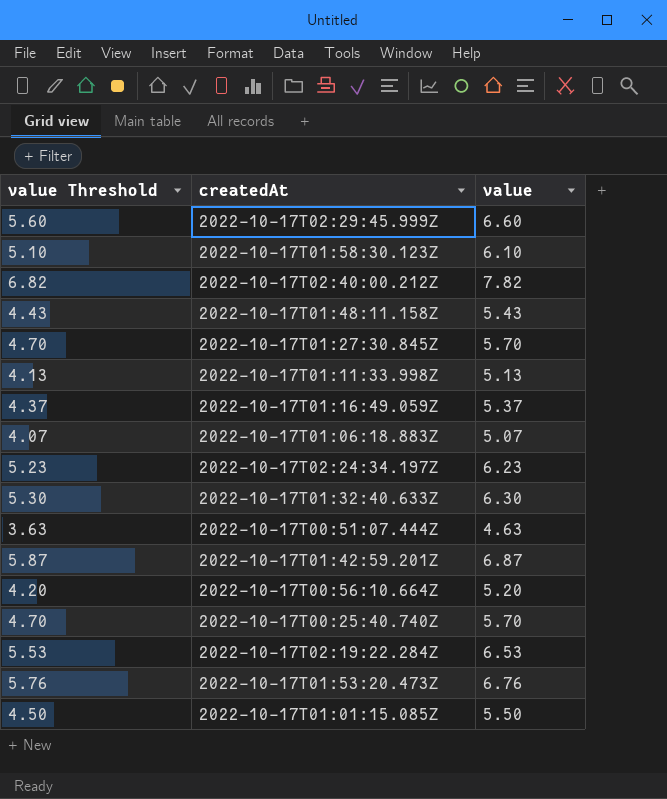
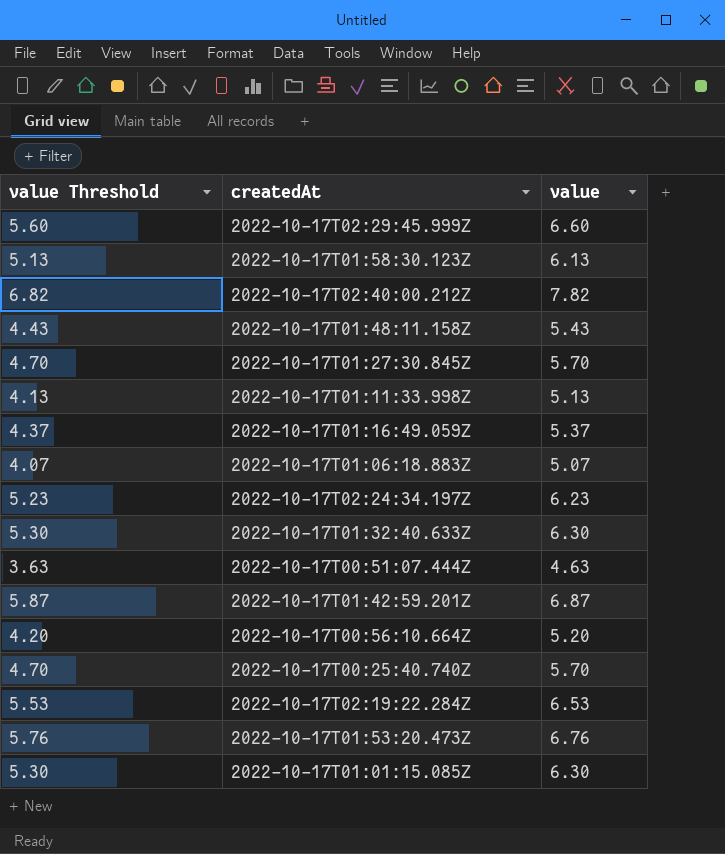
2022-10-17T01:58:30.123Z | value Threshold: 5.10 -> 5.13
2022-10-17T01:58:30.123Z | value: 6.10 -> 6.13
2022-10-17T01:01:15.085Z | value Threshold: 4.50 -> 5.30
2022-10-17T01:01:15.085Z | value: 5.50 -> 6.30

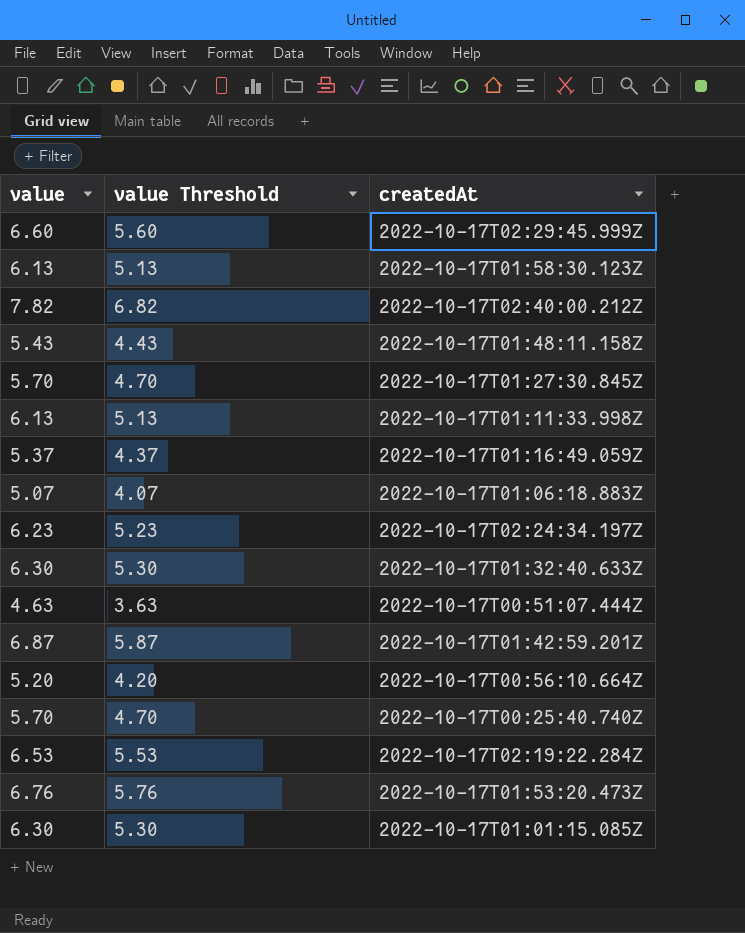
column value | position: 3 -> 1
2022-10-17T01:11:33.998Z | value: 5.13 -> 6.13
2022-10-17T01:11:33.998Z | value Threshold: 4.13 -> 5.13

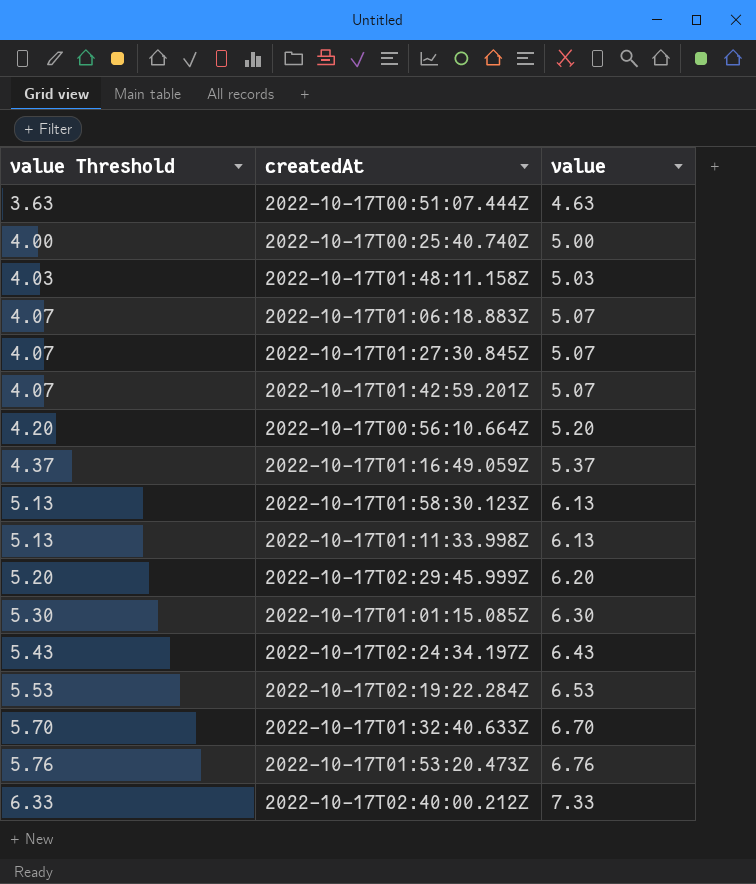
row order: none -> value Threshold ascending
column value | position: 1 -> 3
2022-10-17T00:25:40.740Z | value Threshold: 4.70 -> 4.00
2022-10-17T00:25:40.740Z | value: 5.70 -> 5.00
2022-10-17T01:48:11.158Z | value Threshold: 4.43 -> 4.03
2022-10-17T01:48:11.158Z | value: 5.43 -> 5.03
2022-10-17T01:27:30.845Z | value Threshold: 4.70 -> 4.07
2022-10-17T01:27:30.845Z | value: 5.70 -> 5.07
2022-10-17T01:42:59.201Z | value Threshold: 5.87 -> 4.07
2022-10-17T01:42:59.201Z | value: 6.87 -> 5.07
2022-10-17T02:29:45.999Z | value Threshold: 5.60 -> 5.20
2022-10-17T02:29:45.999Z | value: 6.60 -> 6.20
2022-10-17T02:24:34.197Z | value Threshold: 5.23 -> 5.43
2022-10-17T02:24:34.197Z | value: 6.23 -> 6.43
2022-10-17T01:32:40.633Z | value Threshold: 5.30 -> 5.70
2022-10-17T01:32:40.633Z | value: 6.30 -> 6.70
2022-10-17T02:40:00.212Z | value Threshold: 6.82 -> 6.33
2022-10-17T02:40:00.212Z | value: 7.82 -> 7.33

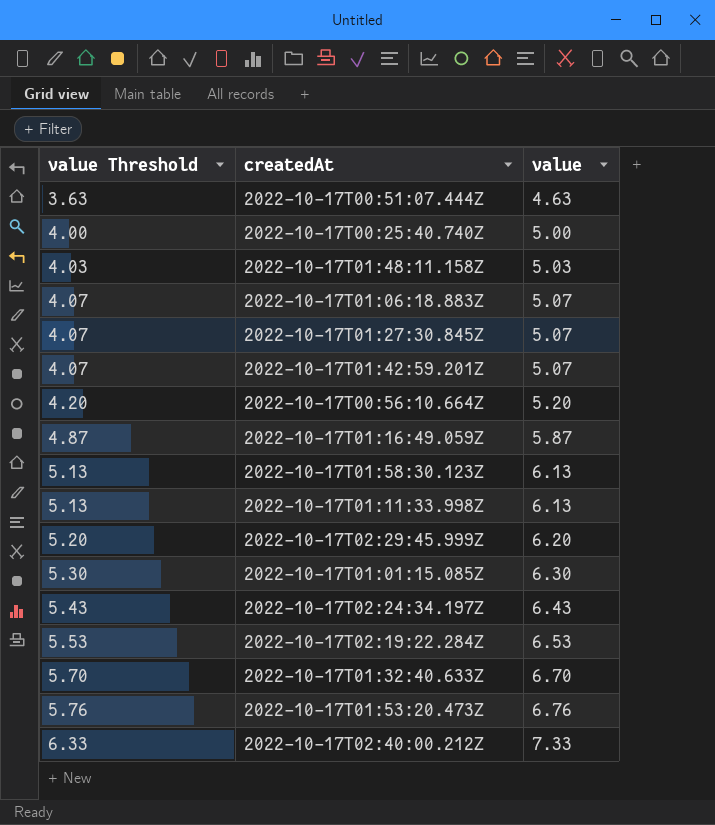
2022-10-17T01:16:49.059Z | value Threshold: 4.37 -> 4.87
2022-10-17T01:16:49.059Z | value: 5.37 -> 5.87

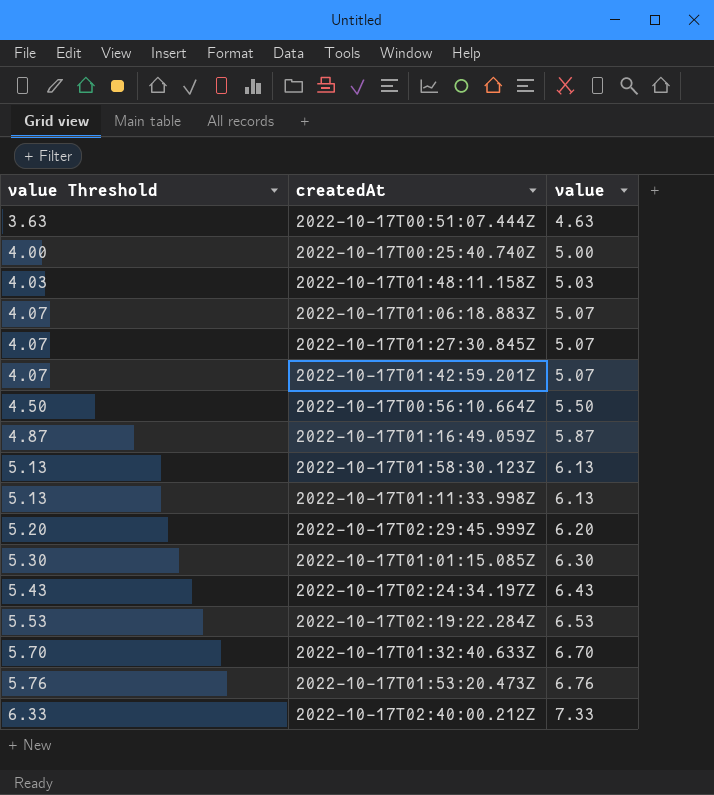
2022-10-17T00:56:10.664Z | value Threshold: 4.20 -> 4.50
2022-10-17T00:56:10.664Z | value: 5.20 -> 5.50

